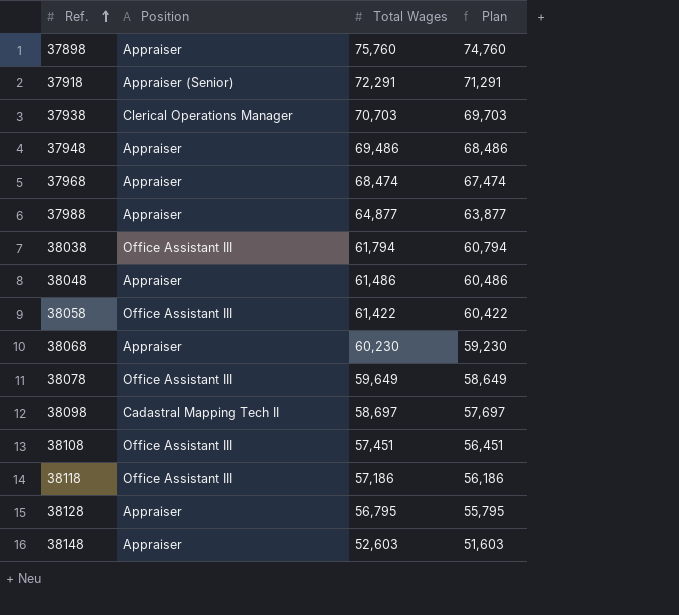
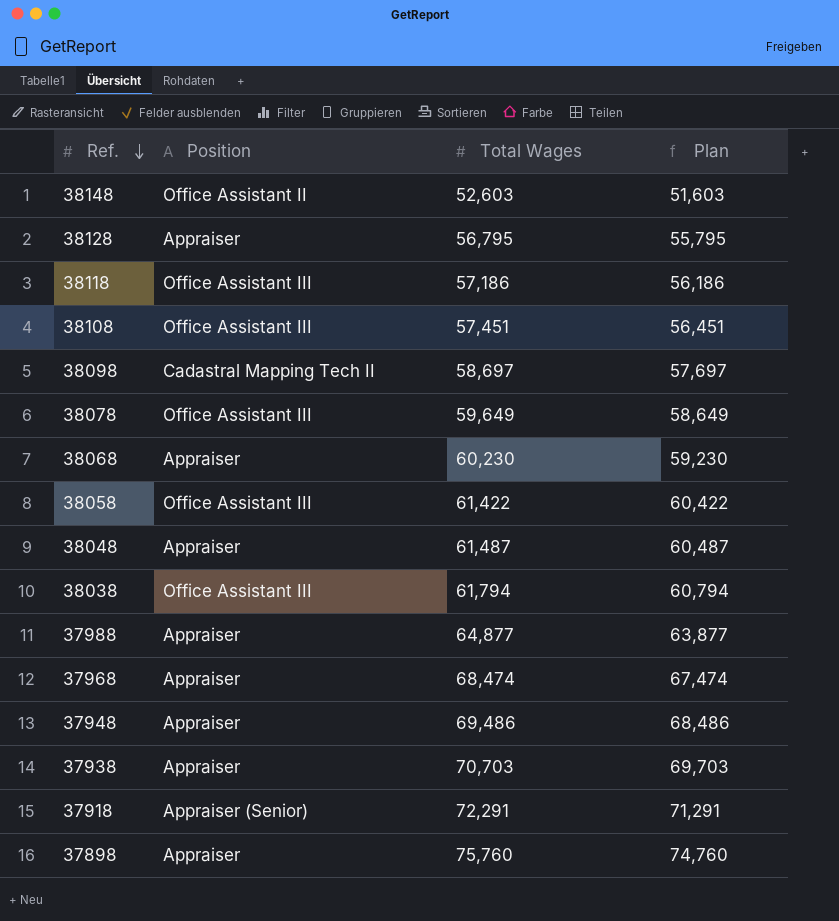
row order: Ref. ascending -> Ref. descending
38148 | Position: Appraiser -> Office Assistant II
38048 | Total Wages: 61,486 -> 61,487
38048 | Plan: 60,486 -> 60,487
37938 | Position: Clerical Operations Manager -> Appraiser

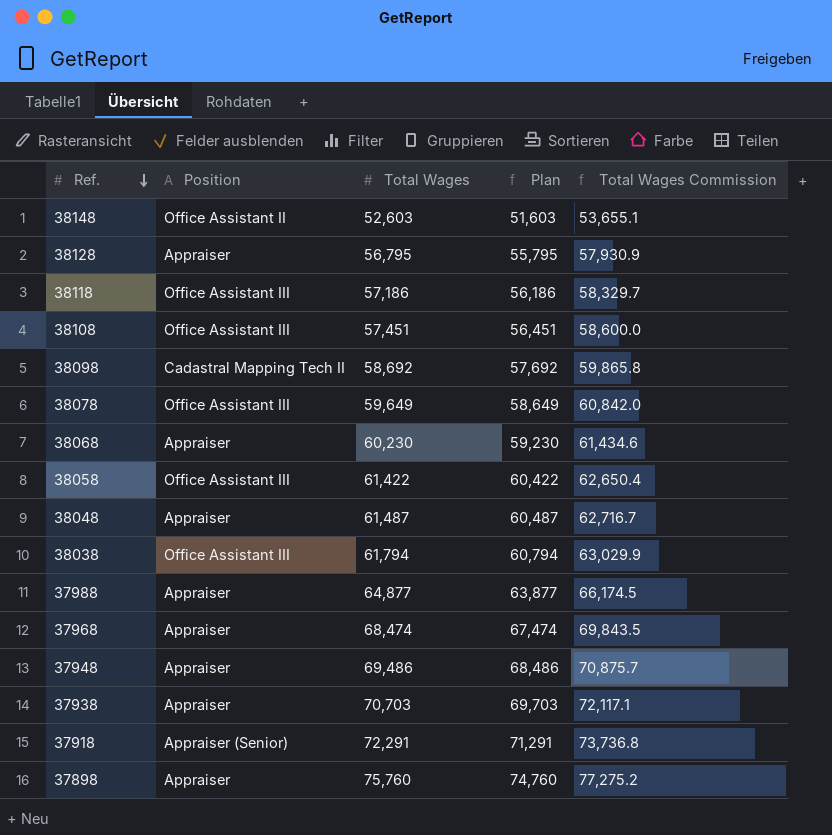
column Total Wages Commission | formula: none -> [Total Wages] * 1.02
38098 | Total Wages: 58,697 -> 58,692
38098 | Plan: 57,697 -> 57,692

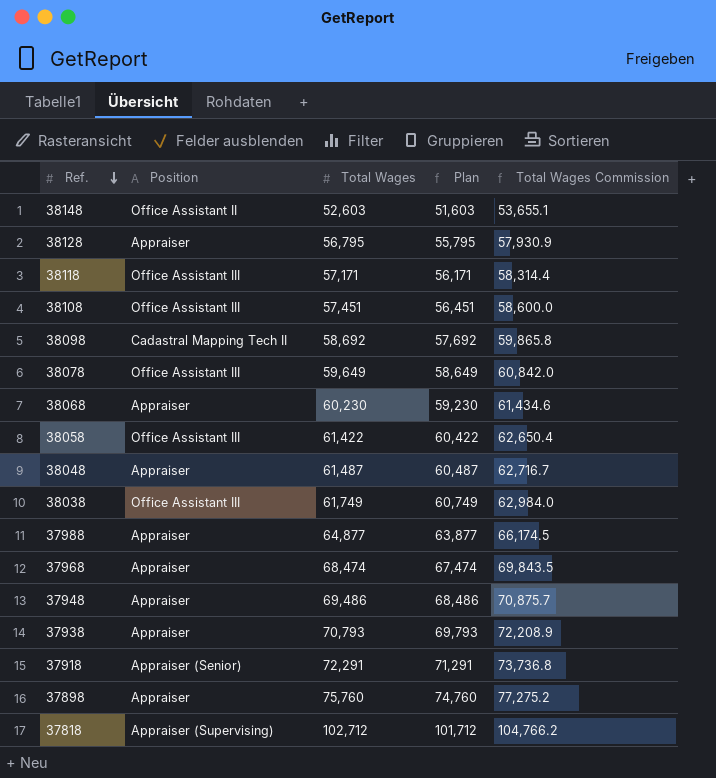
38118 | Total Wages: 57,186 -> 57,171
38118 | Plan: 56,186 -> 56,171
38118 | Total Wages Commission: 58,329.7 -> 58,314.4
38038 | Total Wages: 61,794 -> 61,749
38038 | Plan: 60,794 -> 60,749
38038 | Total Wages Commission: 63,029.9 -> 62,984.0
37938 | Total Wages: 70,703 -> 70,793
37938 | Plan: 69,703 -> 69,793
37938 | Total Wages Commission: 72,117.1 -> 72,208.9
row 37818: none -> Appraiser (Supervising) | 102,712 | 101,712 | 104,766.2

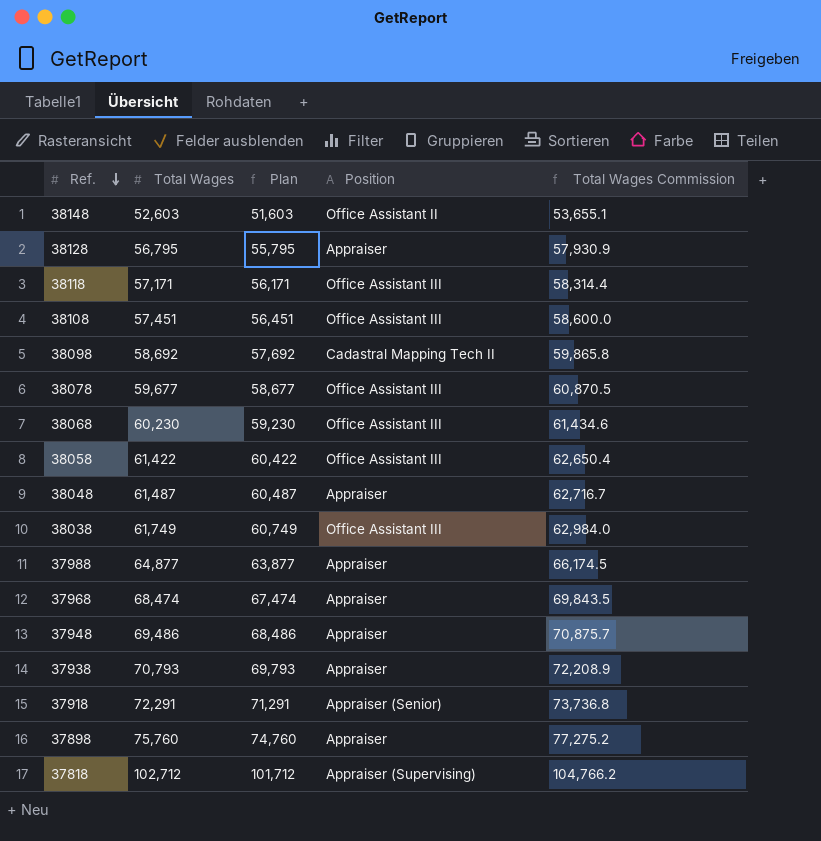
column Position | position: 2 -> 4
38078 | Total Wages: 59,649 -> 59,677
38078 | Plan: 58,649 -> 58,677
38078 | Total Wages Commission: 60,842.0 -> 60,870.5
38068 | Position: Appraiser -> Office Assistant III

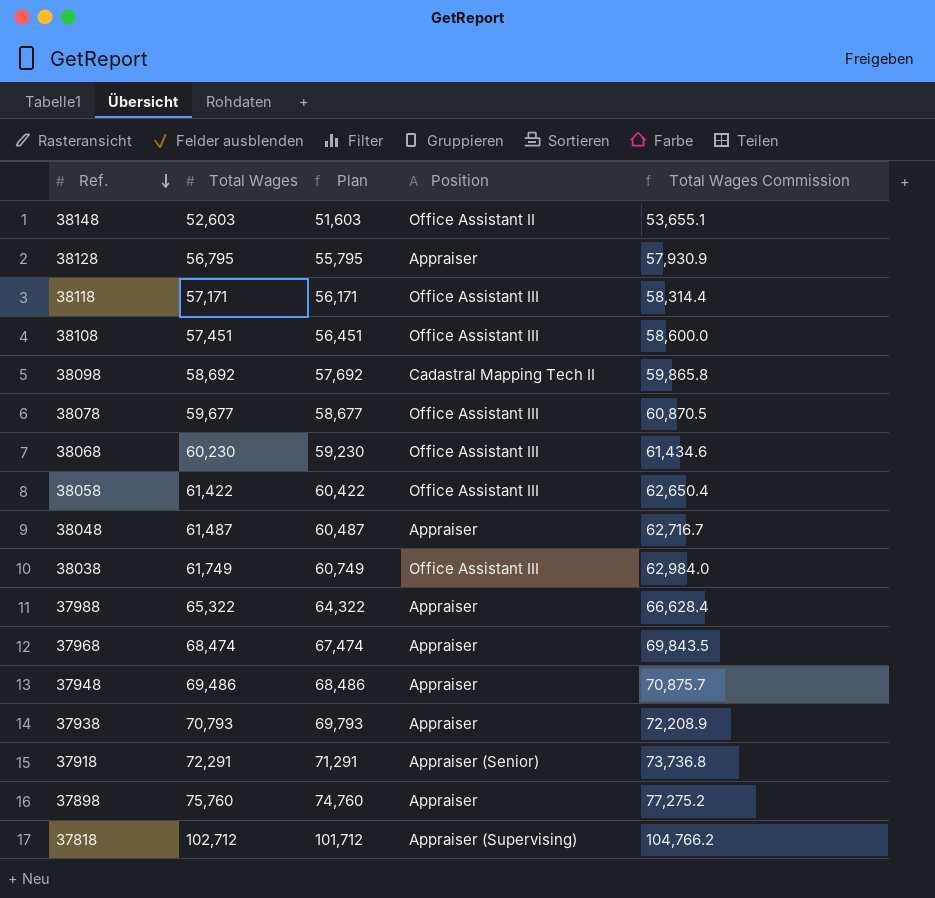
37988 | Total Wages: 64,877 -> 65,322
37988 | Plan: 63,877 -> 64,322
37988 | Total Wages Commission: 66,174.5 -> 66,628.4

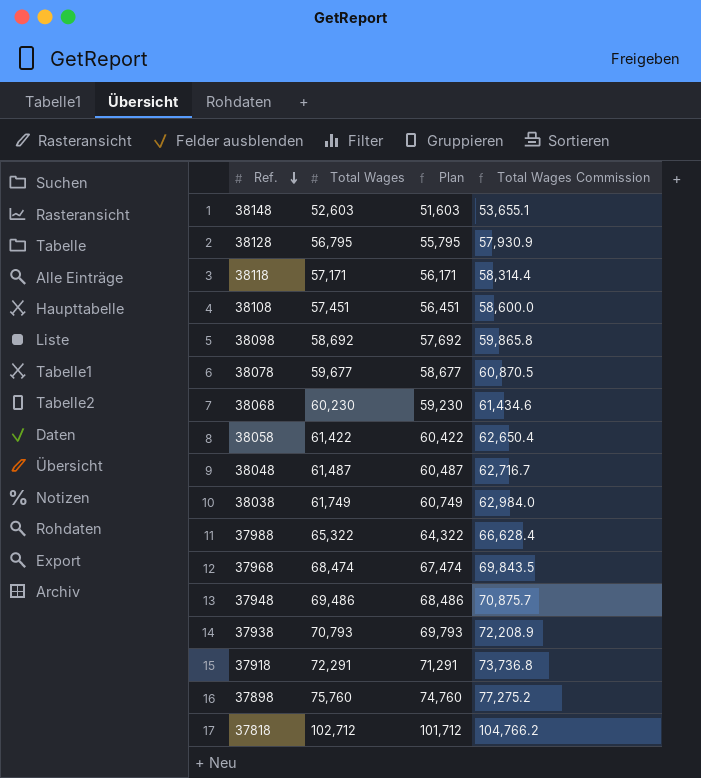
column Position | position: 4 -> none

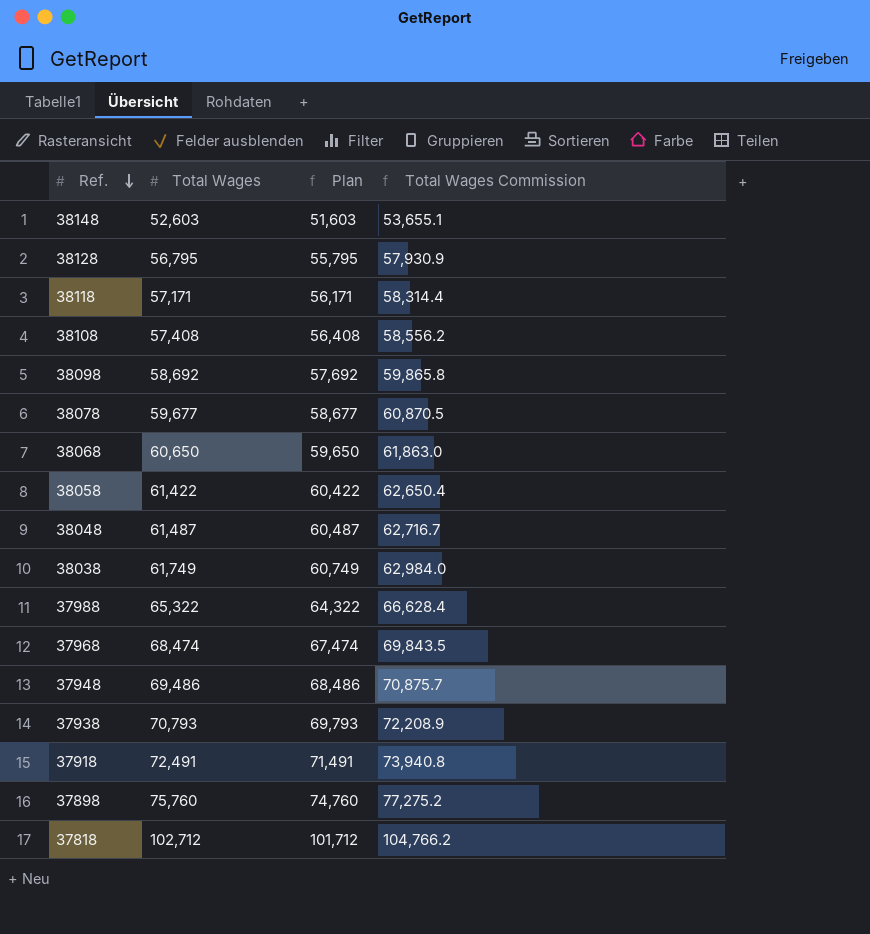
38108 | Total Wages: 57,451 -> 57,408
38108 | Plan: 56,451 -> 56,408
38108 | Total Wages Commission: 58,600.0 -> 58,556.2
38068 | Total Wages: 60,230 -> 60,650
38068 | Plan: 59,230 -> 59,650
38068 | Total Wages Commission: 61,434.6 -> 61,863.0
37918 | Total Wages: 72,291 -> 72,491
37918 | Plan: 71,291 -> 71,491
37918 | Total Wages Commission: 73,736.8 -> 73,940.8

